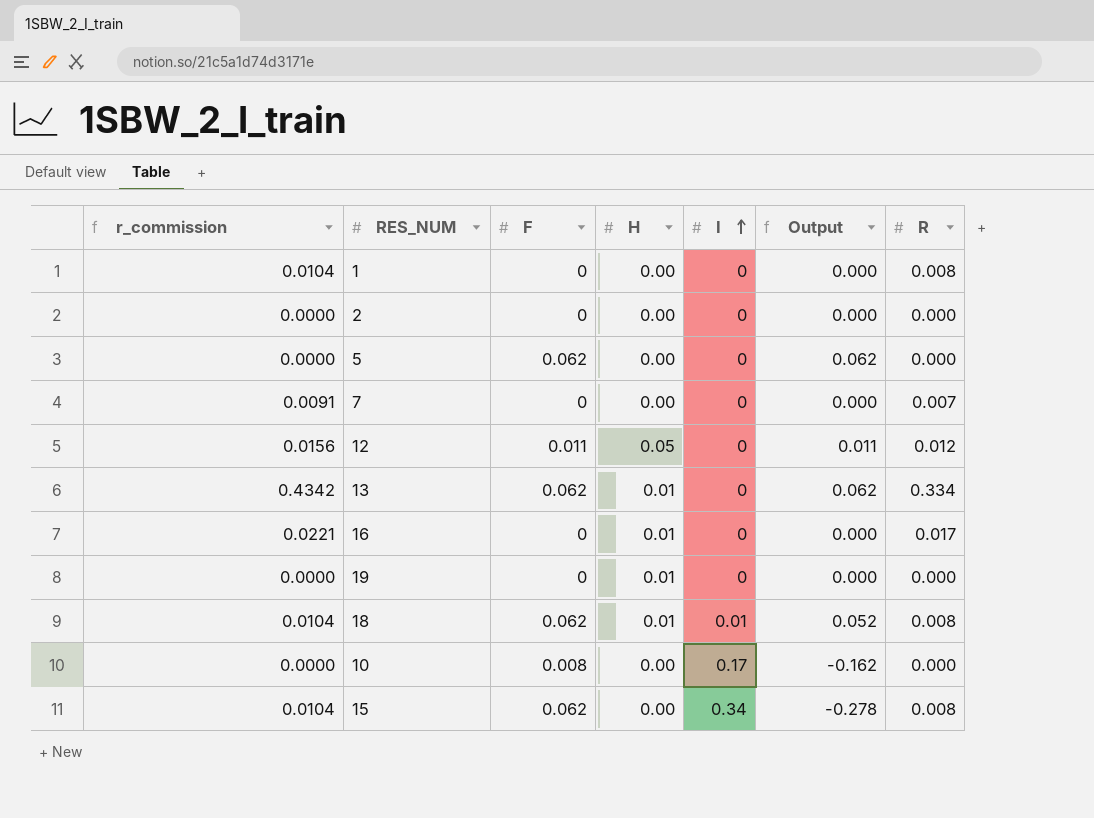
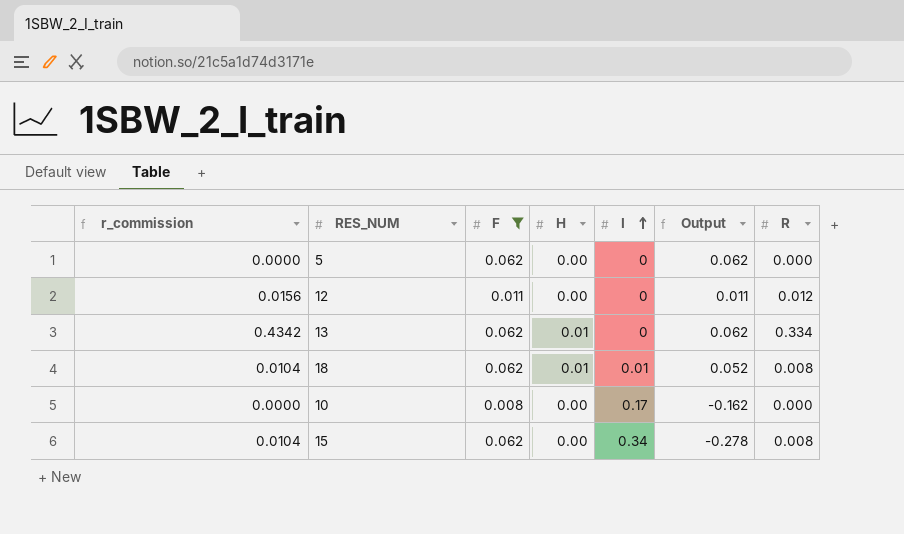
filter: none -> F != 0
12 | H: 0.05 -> 0.00

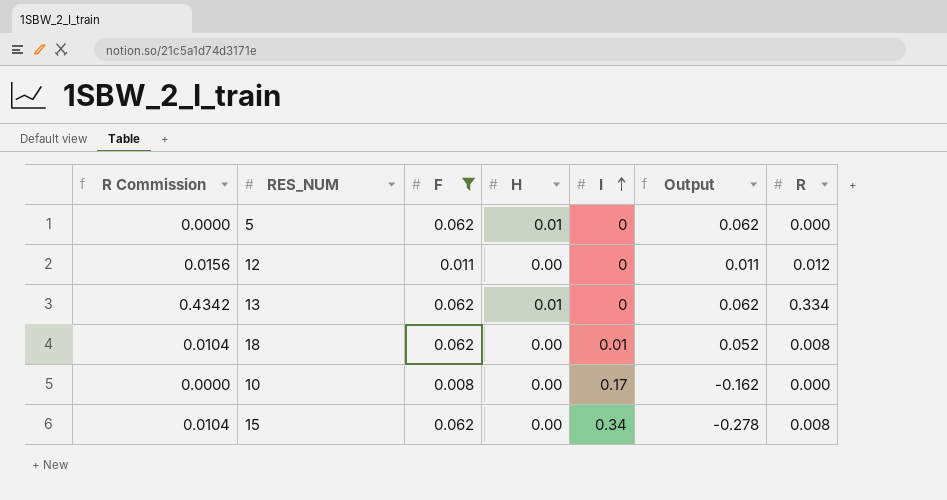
column name: r_commission -> R Commission
5 | H: 0.00 -> 0.01
18 | H: 0.01 -> 0.00

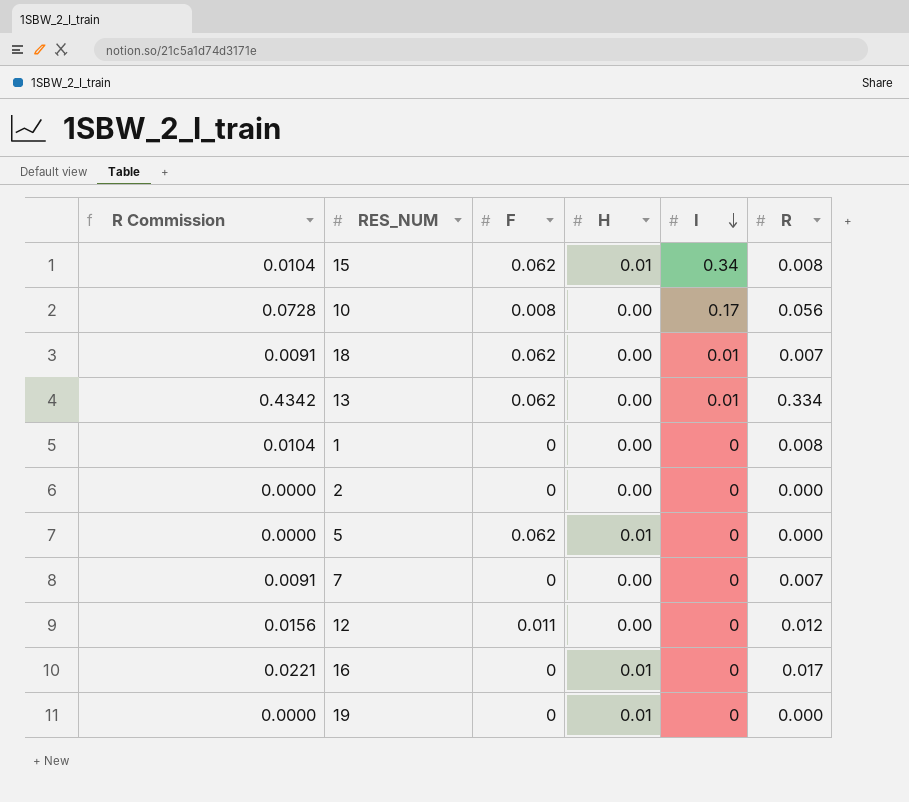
filter: F != 0 -> none
row order: I ascending -> I descending
column Output | formula: [F] - [I] -> none
15 | H: 0.00 -> 0.01
10 | R Commission: 0.0000 -> 0.0728
10 | R: 0.000 -> 0.056
18 | R Commission: 0.0104 -> 0.0091
18 | R: 0.008 -> 0.007
13 | H: 0.01 -> 0.00
13 | I: 0 -> 0.01

